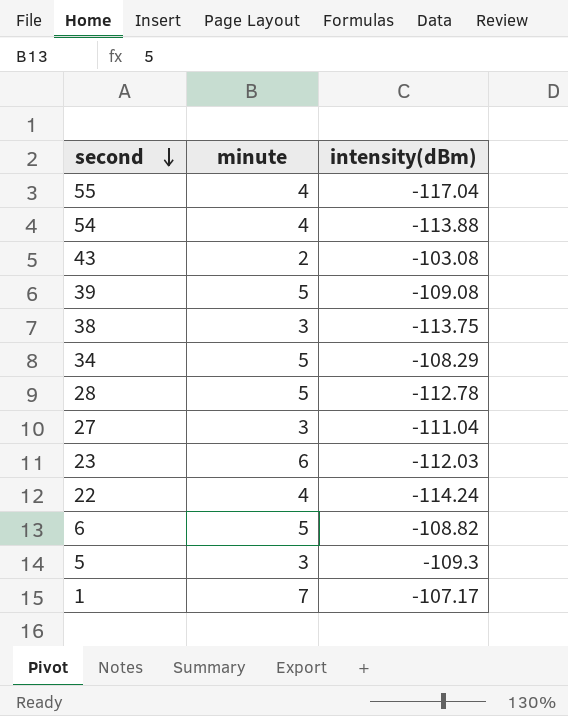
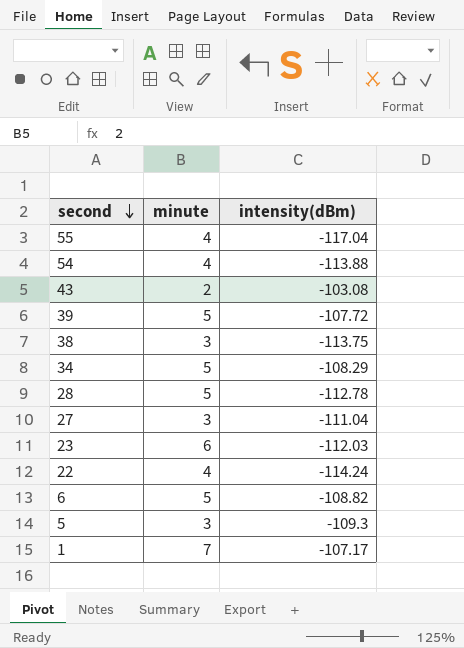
39 | intensity(dBm): -109.08 -> -107.72

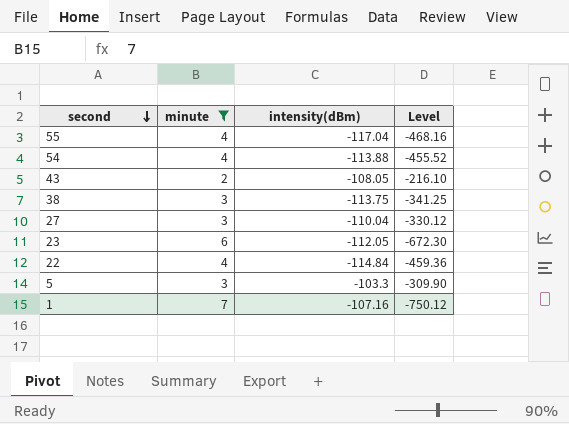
filter: none -> minute != 5
column Level | formula: none -> [minute] * [intensity(dBm)]
43 | intensity(dBm): -103.08 -> -108.05
27 | intensity(dBm): -111.04 -> -110.04
23 | intensity(dBm): -112.03 -> -112.05
22 | intensity(dBm): -114.24 -> -114.84
5 | intensity(dBm): -109.3 -> -103.3
1 | intensity(dBm): -107.17 -> -107.16

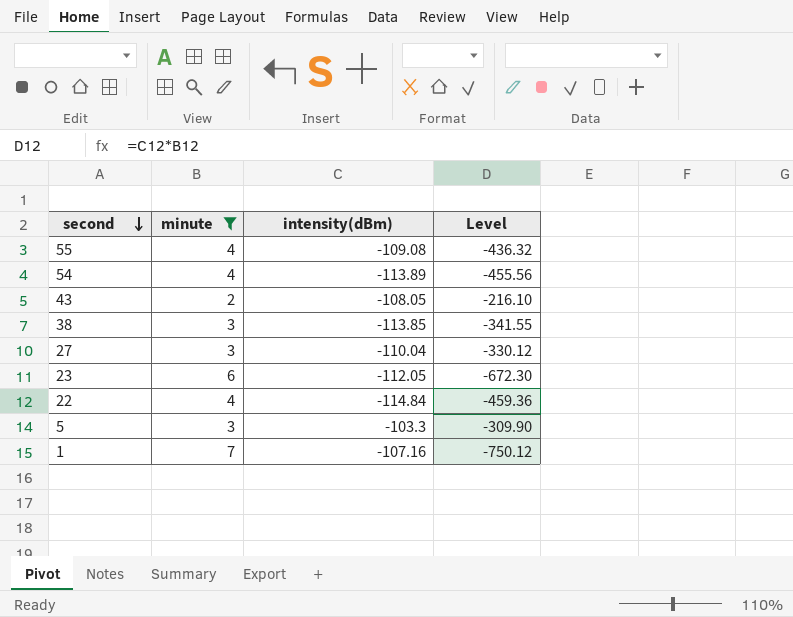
55 | intensity(dBm): -117.04 -> -109.08
55 | Level: -468.16 -> -436.32
54 | intensity(dBm): -113.88 -> -113.89
54 | Level: -455.52 -> -455.56
38 | intensity(dBm): -113.75 -> -113.85
38 | Level: -341.25 -> -341.55

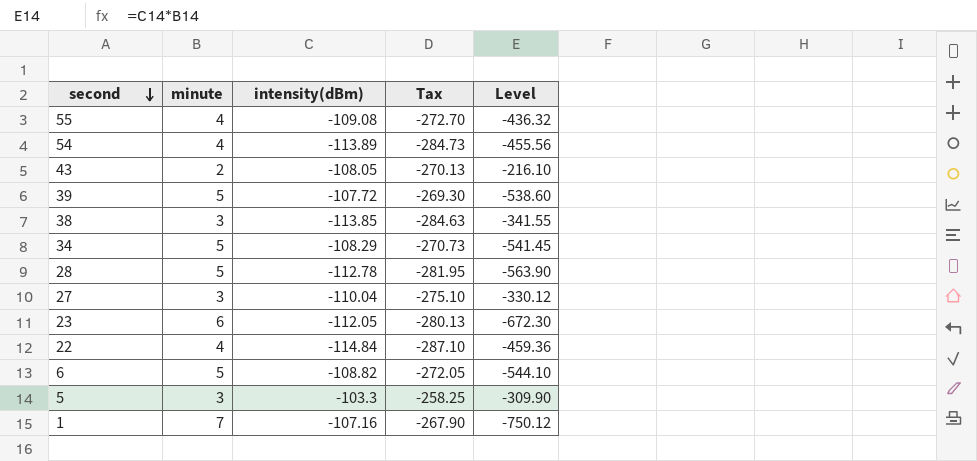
filter: minute != 5 -> none
column Tax | formula: none -> [intensity(dBm)] * 2.5

